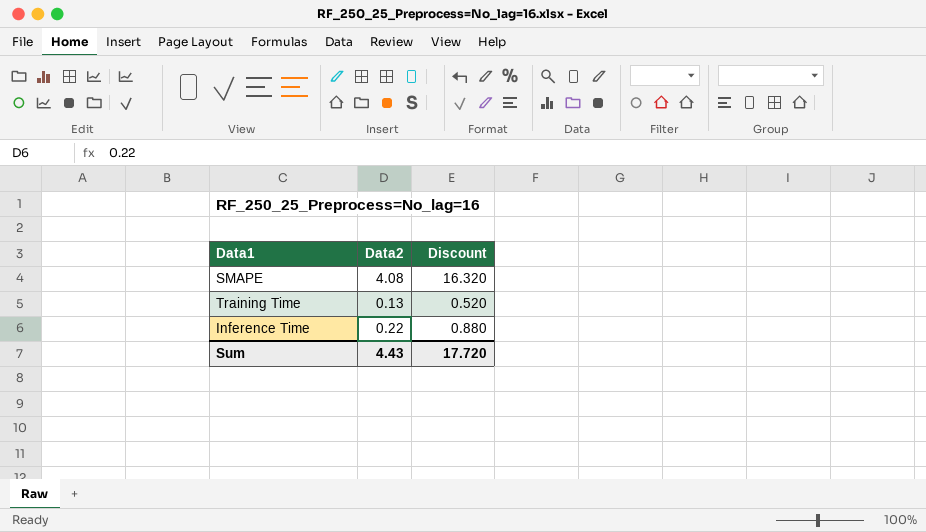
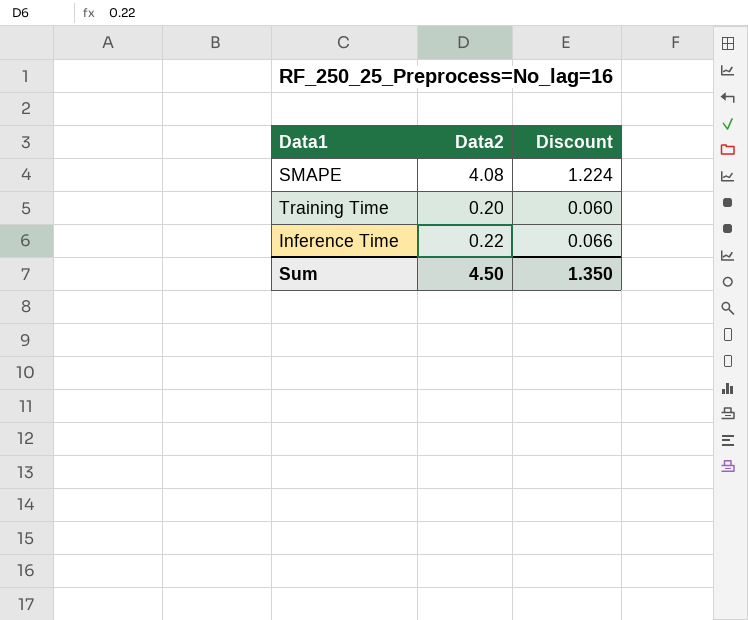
column Discount | formula: [Data2] * 4 -> [Data2] * 0.3
Training Time | Data2: 0.13 -> 0.20
Sum | Data2: 4.43 -> 4.50
Sum | Discount: 17.720 -> 1.350

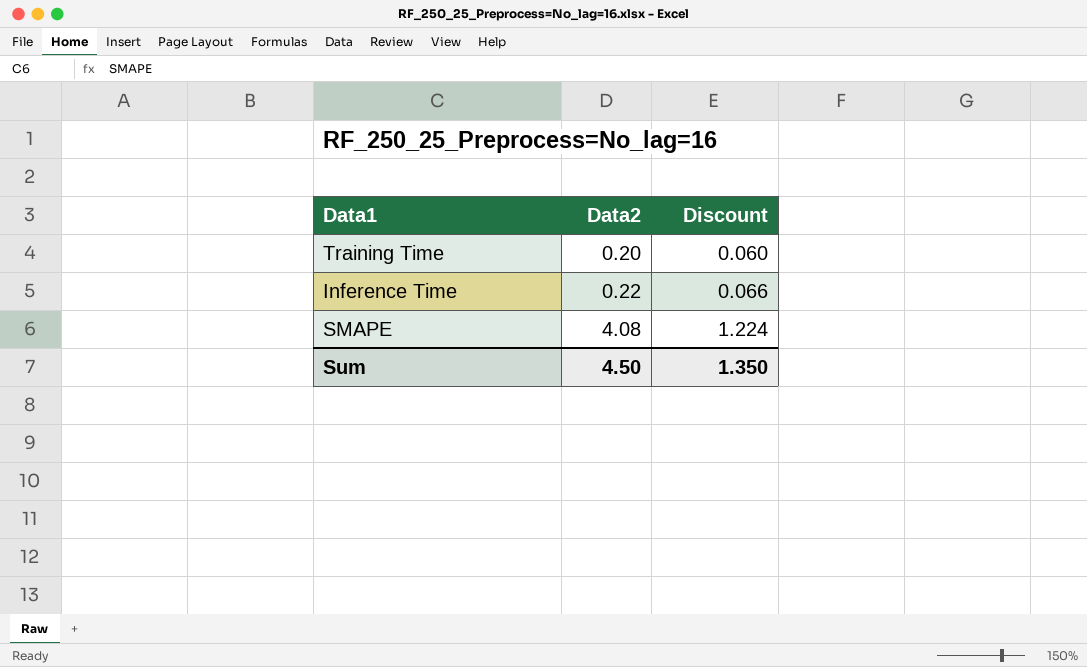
row order: none -> Data2 ascending

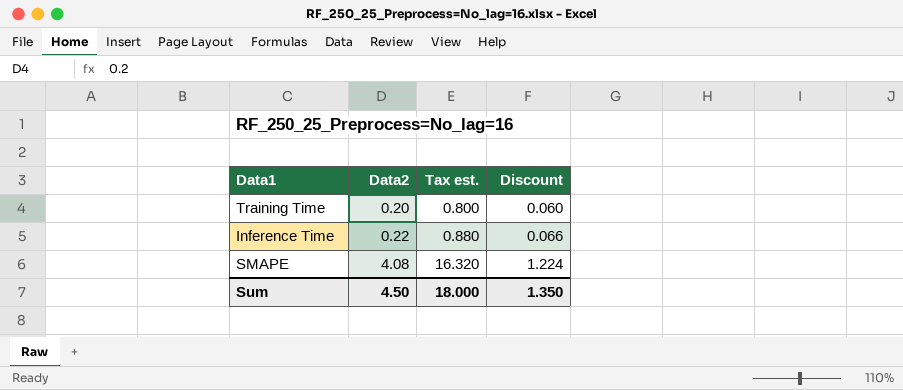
column Tax est. | formula: none -> [Data2] * 4

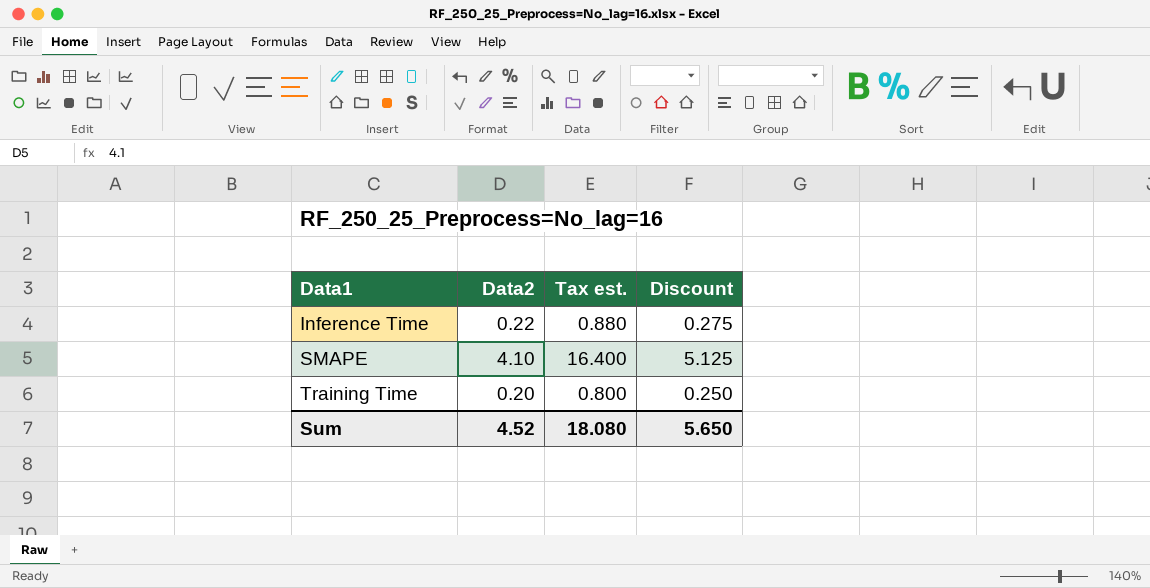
row order: Data2 ascending -> Data1 ascending
column Discount | formula: [Data2] * 0.3 -> [Data2] * 1.25
SMAPE | Data2: 4.08 -> 4.10
SMAPE | Tax est.: 16.320 -> 16.400
Sum | Data2: 4.50 -> 4.52
Sum | Tax est.: 18.000 -> 18.080
Sum | Discount: 1.350 -> 5.650

